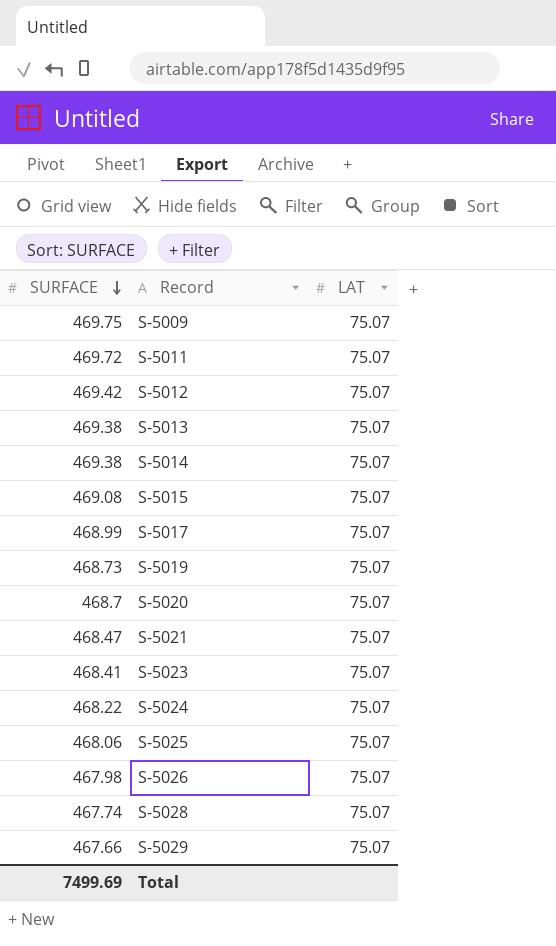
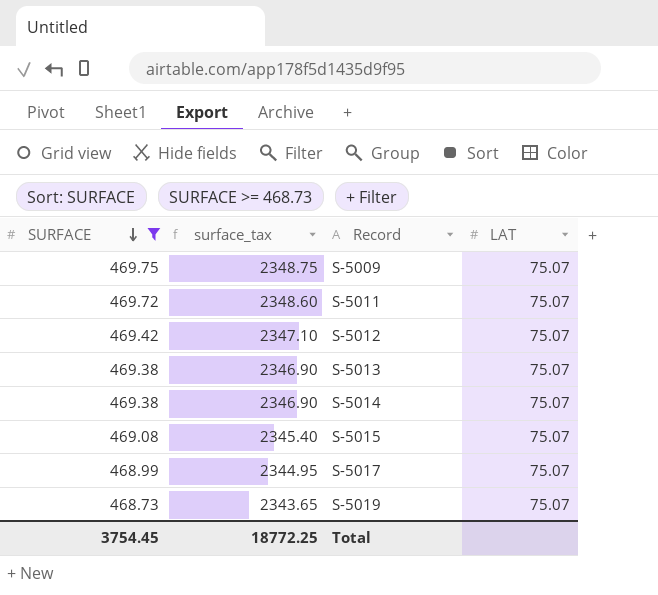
filter: none -> SURFACE >= 468.73
column surface_tax | formula: none -> [SURFACE] * 5
Total | SURFACE: 7499.69 -> 3754.45

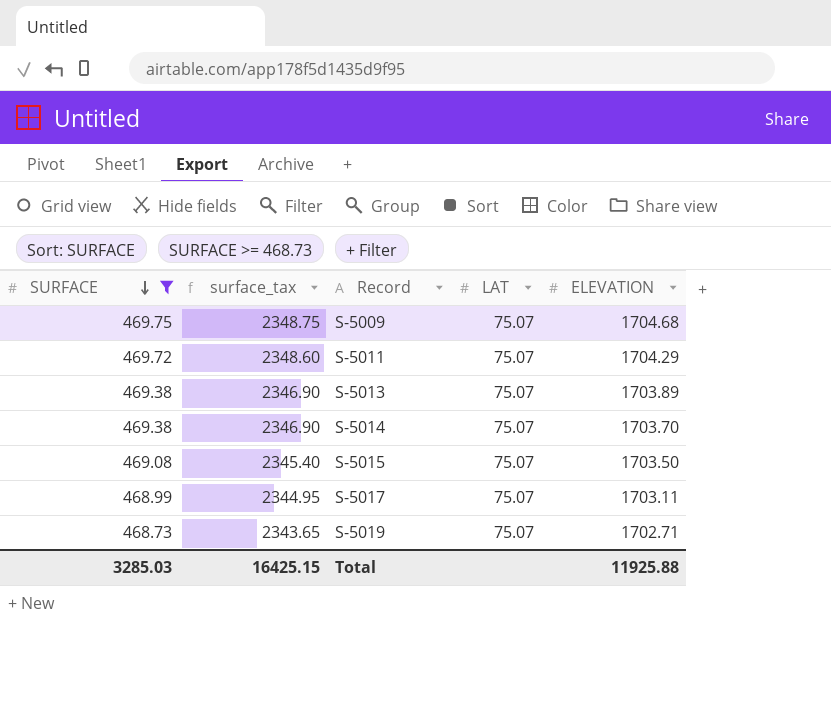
column ELEVATION | position: none -> 5
row S-5012: 469.42 | 2347.10 | 75.07 -> none
Total | SURFACE: 3754.45 -> 3285.03
Total | surface_tax: 18772.25 -> 16425.15

